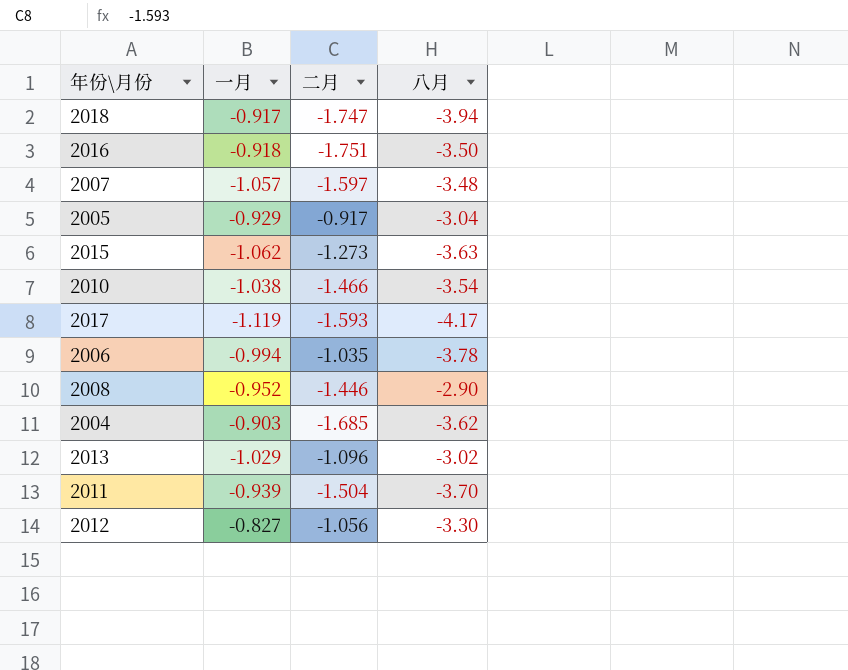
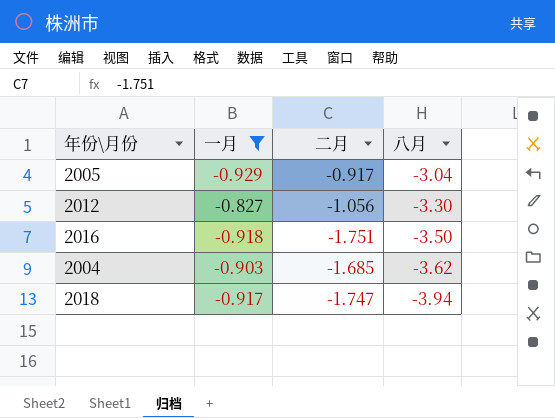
filter: none -> 一月 >= -0.929
row order: none -> 八月 descending

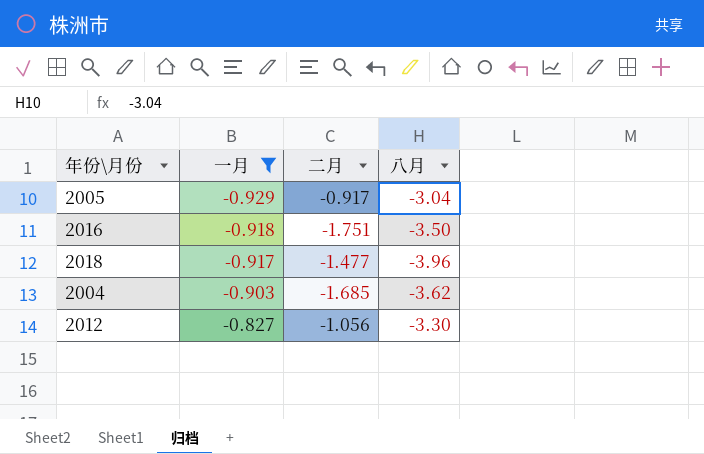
row order: 八月 descending -> 一月 ascending
2018 | 二月: -1.747 -> -1.477
2018 | 八月: -3.94 -> -3.96

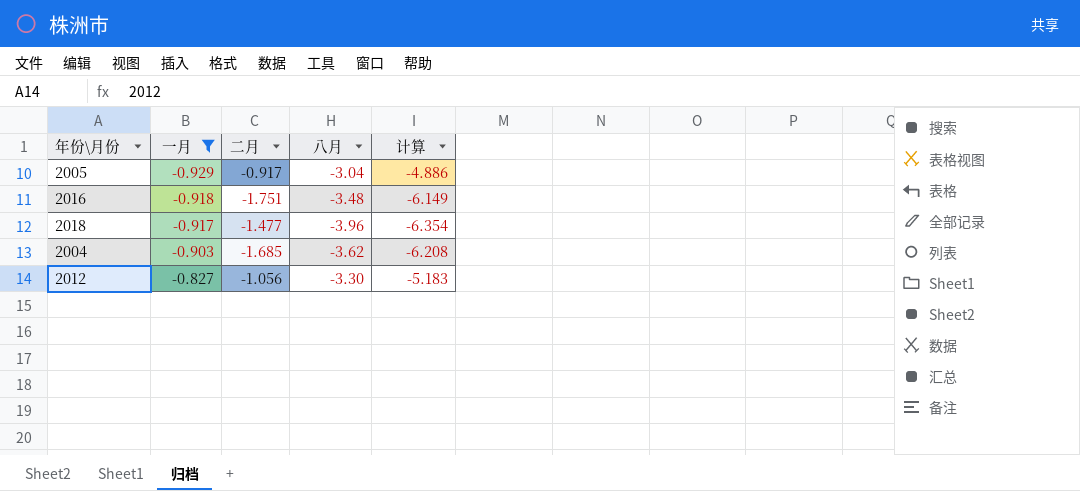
column 计算 | formula: none -> [一月] + [二月] + [八月]
2016 | 八月: -3.50 -> -3.48

